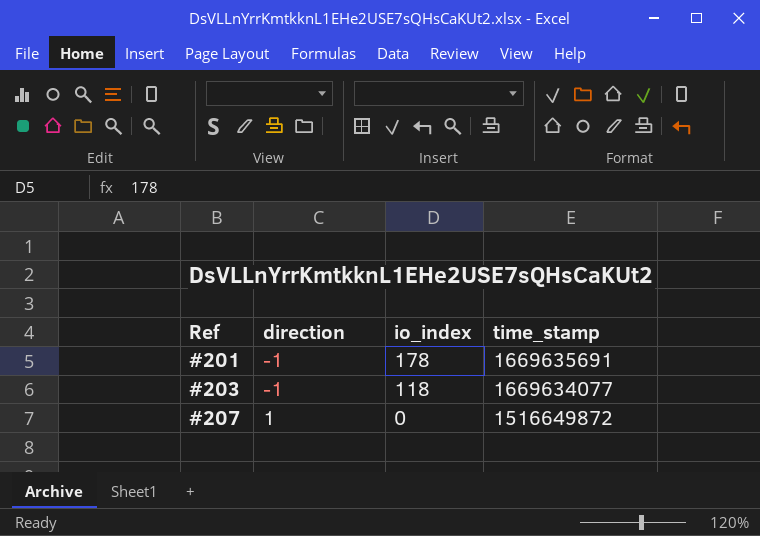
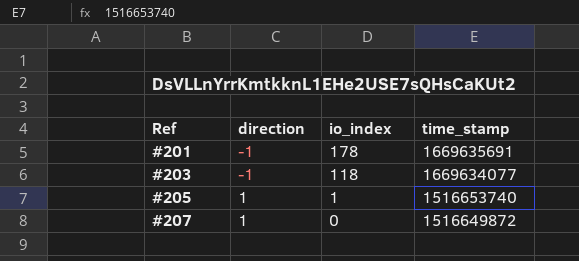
row #205: none -> 1 | 1 | 1516653740

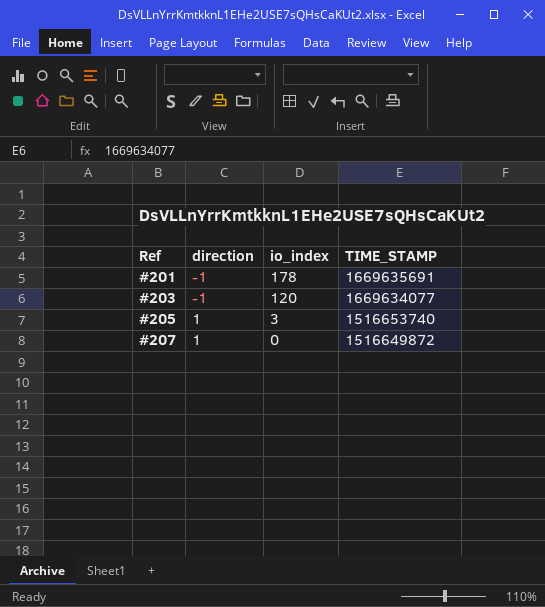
column name: time_stamp -> TIME_STAMP
#203 | io_index: 118 -> 120
#205 | io_index: 1 -> 3

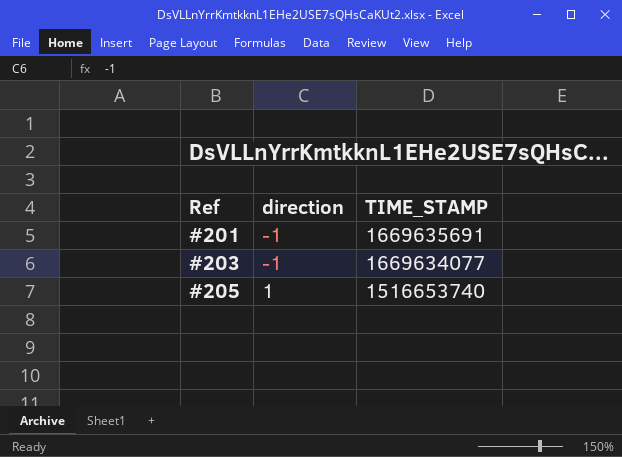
column io_index | position: 3 -> none
row #207: 1 | 0 | 1516649872 -> none

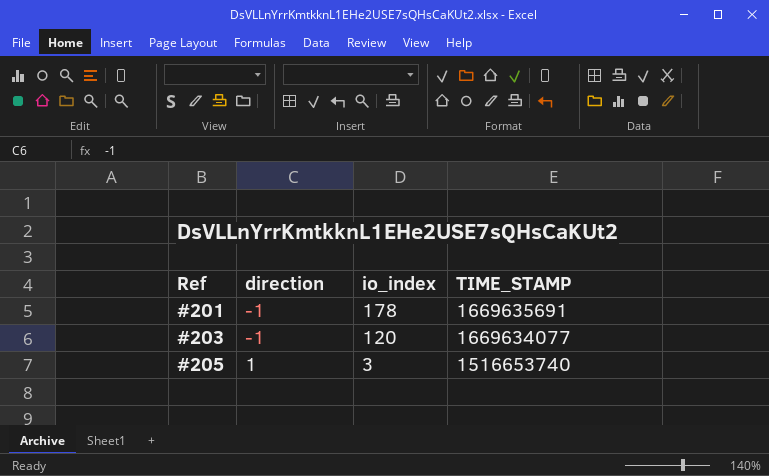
column io_index | position: none -> 3

